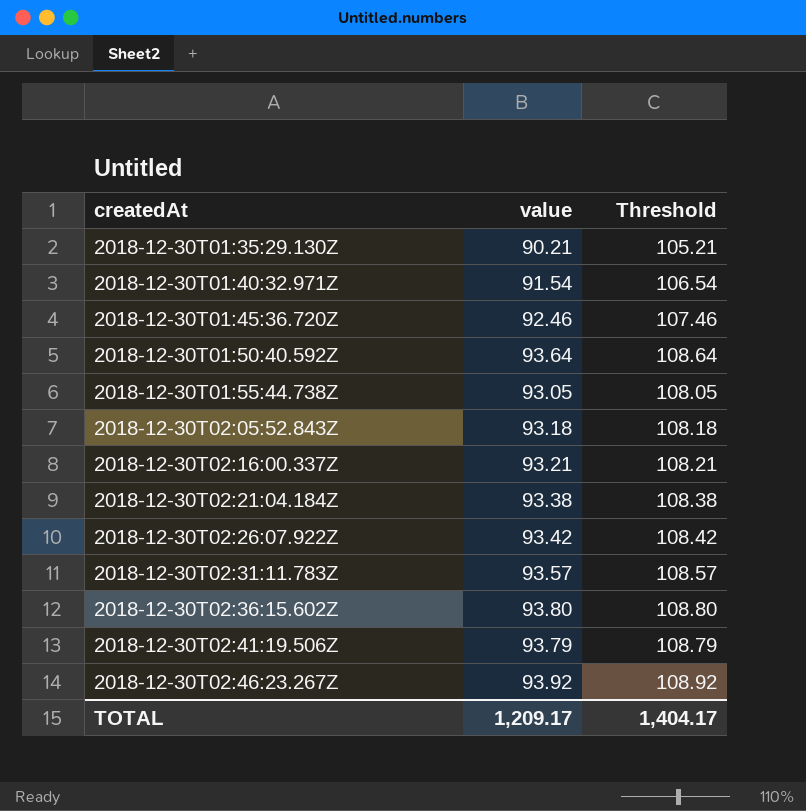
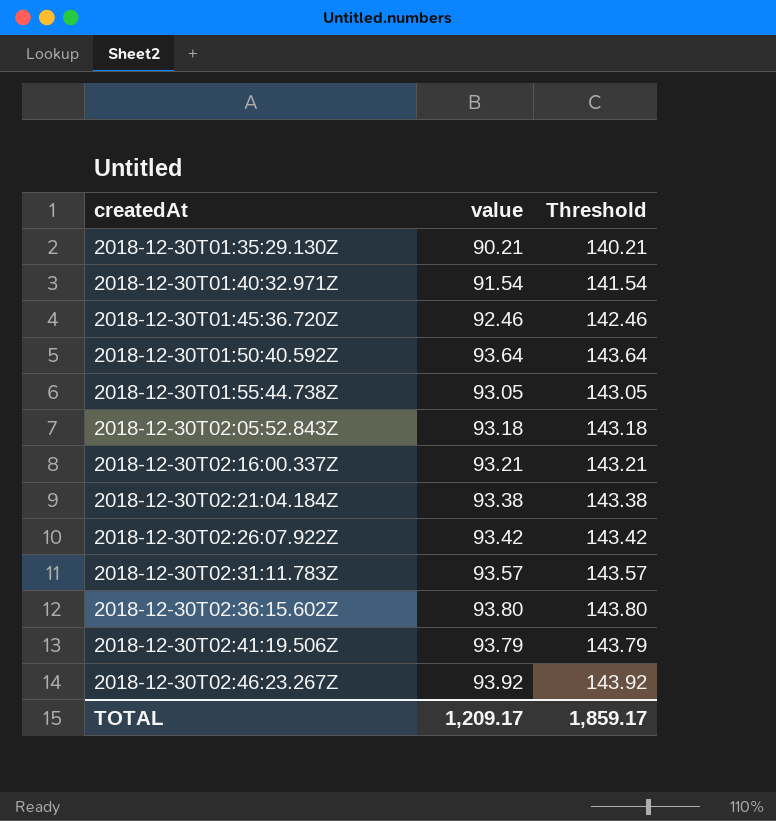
column Threshold | formula: [value] + 15 -> [value] + 50
TOTAL | Threshold: 1,404.17 -> 1,859.17

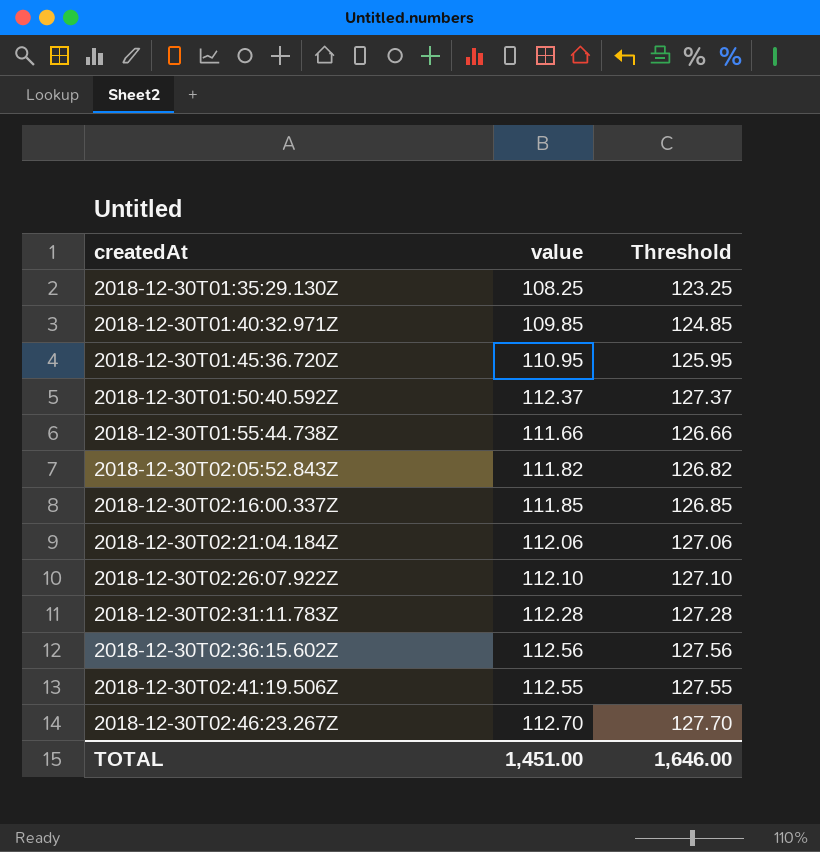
column Threshold | formula: [value] + 50 -> [value] + 15
2018-12-30T01:35:29.130Z | value: 90.21 -> 108.25
2018-12-30T01:40:32.971Z | value: 91.54 -> 109.85
2018-12-30T01:45:36.720Z | value: 92.46 -> 110.95
2018-12-30T01:50:40.592Z | value: 93.64 -> 112.37
2018-12-30T01:55:44.738Z | value: 93.05 -> 111.66
2018-12-30T02:05:52.843Z | value: 93.18 -> 111.82
2018-12-30T02:16:00.337Z | value: 93.21 -> 111.85
2018-12-30T02:21:04.184Z | value: 93.38 -> 112.06
2018-12-30T02:26:07.922Z | value: 93.42 -> 112.10
2018-12-30T02:31:11.783Z | value: 93.57 -> 112.28
2018-12-30T02:36:15.602Z | value: 93.80 -> 112.56
2018-12-30T02:41:19.506Z | value: 93.79 -> 112.55
2018-12-30T02:46:23.267Z | value: 93.92 -> 112.70
TOTAL | value: 1,209.17 -> 1,451.00
TOTAL | Threshold: 1,859.17 -> 1,646.00

